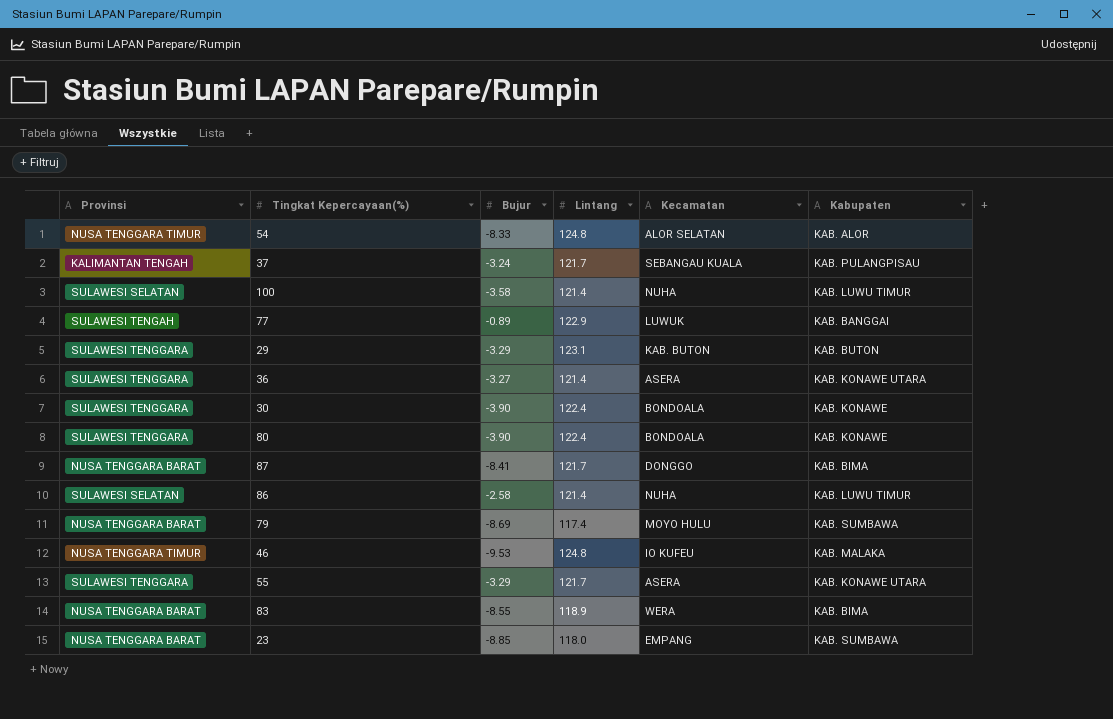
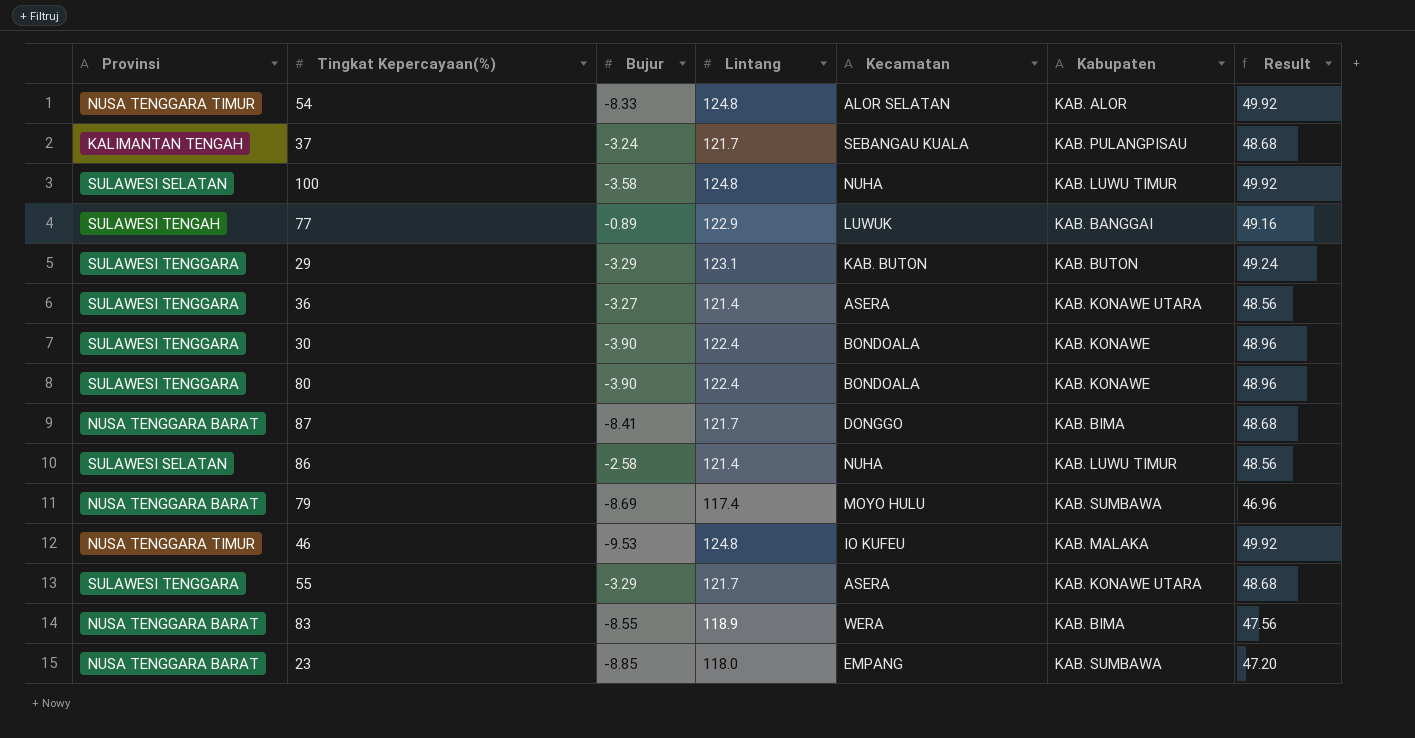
column Result | formula: none -> [Lintang] * 0.4
100 | Lintang: 121.4 -> 124.8

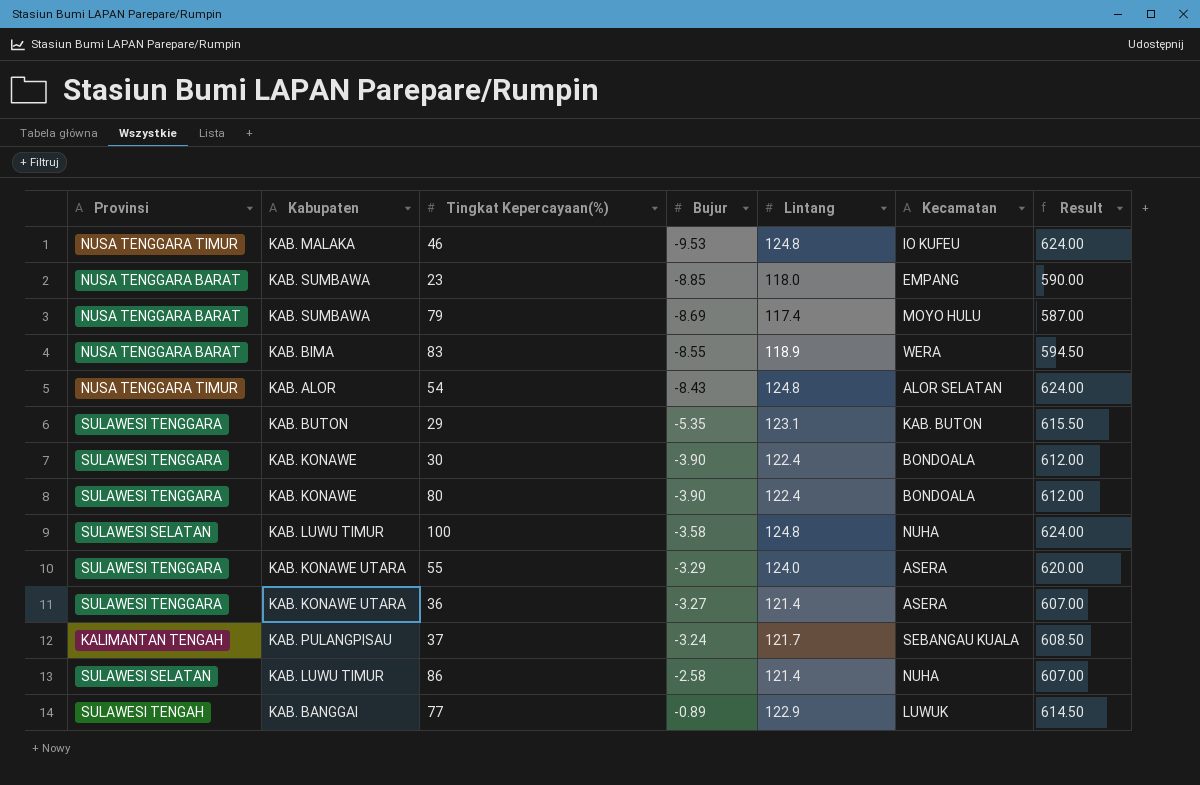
row order: none -> Bujur ascending
column Kabupaten | position: 6 -> 2
column Result | formula: [Lintang] * 0.4 -> [Lintang] * 5
row 87: NUSA TENGGARA BARAT | -8.41 | 121.7 | DONGGO | KAB. BIMA | 48.68 -> none
54 | Bujur: -8.33 -> -8.43
29 | Bujur: -3.29 -> -5.35
55 | Lintang: 121.7 -> 124.0

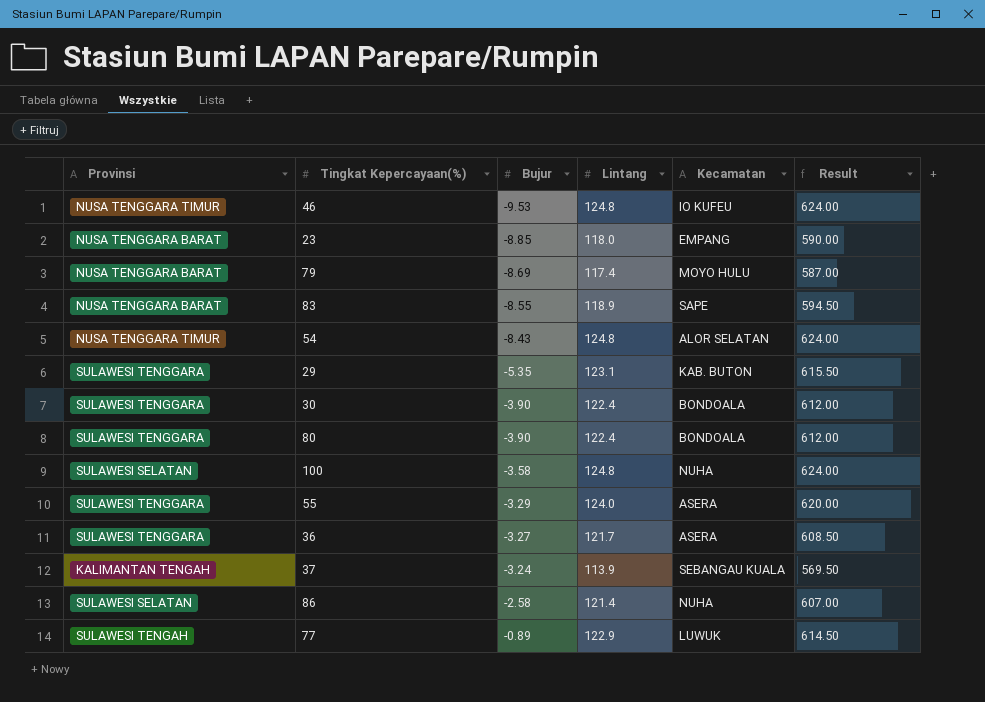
column Kabupaten | position: 2 -> none
83 | Kecamatan: WERA -> SAPE
36 | Lintang: 121.4 -> 121.7
36 | Result: 607.00 -> 608.50
37 | Lintang: 121.7 -> 113.9
37 | Result: 608.50 -> 569.50

